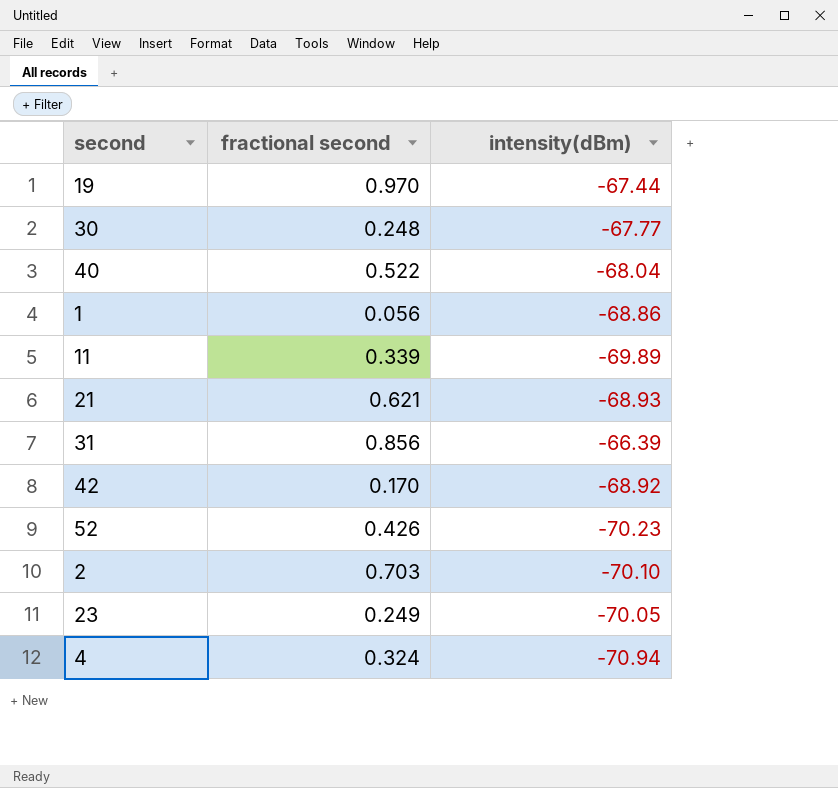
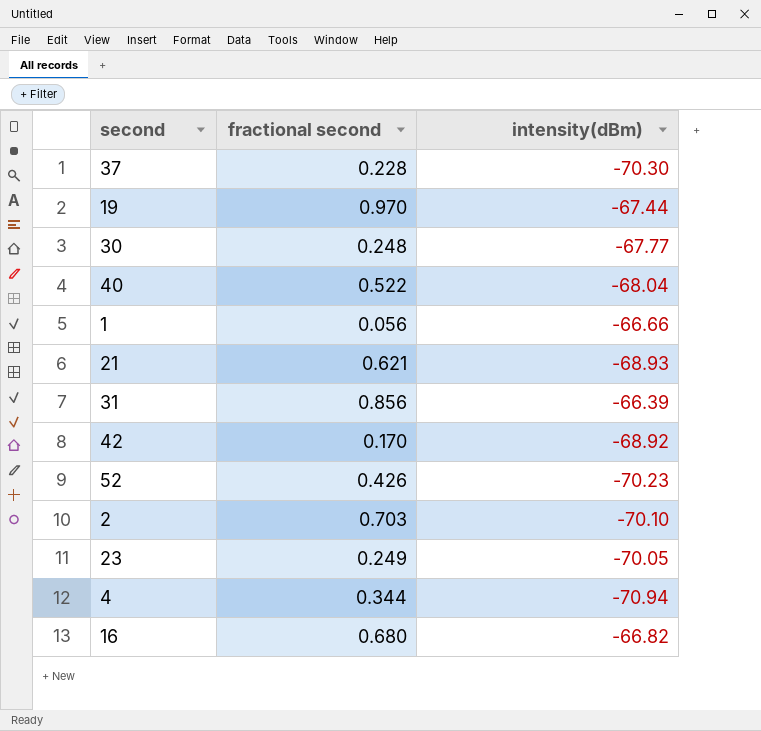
row 11: 0.339 | -69.89 -> none
row 37: none -> 0.228 | -70.30
1 | intensity(dBm): -68.86 -> -66.66
4 | fractional second: 0.324 -> 0.344
row 16: none -> 0.680 | -66.82

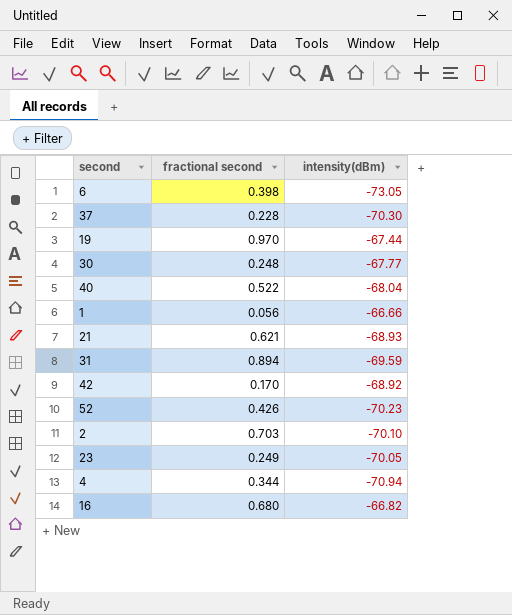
row 6: none -> 0.398 | -73.05
31 | fractional second: 0.856 -> 0.894
31 | intensity(dBm): -66.39 -> -69.59

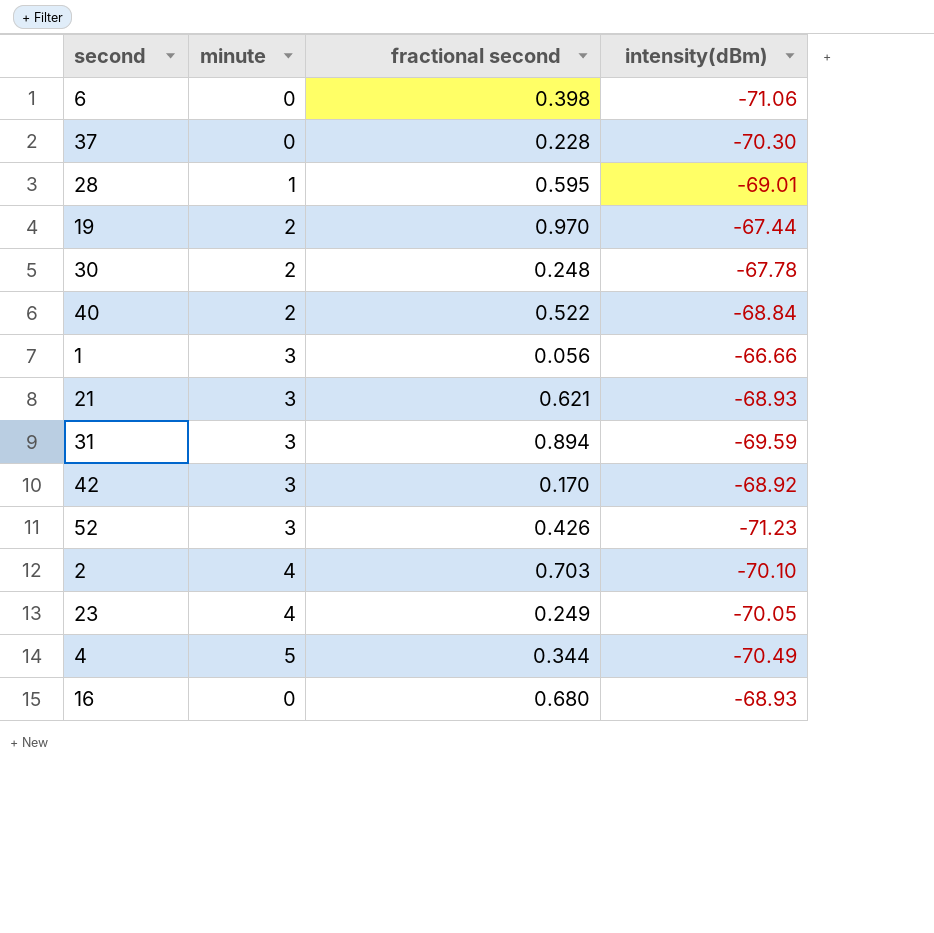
column minute | position: none -> 2
6 | intensity(dBm): -73.05 -> -71.06
row 28: none -> 1 | 0.595 | -69.01
30 | intensity(dBm): -67.77 -> -67.78
40 | intensity(dBm): -68.04 -> -68.84
52 | intensity(dBm): -70.23 -> -71.23
4 | intensity(dBm): -70.94 -> -70.49
16 | intensity(dBm): -66.82 -> -68.93

